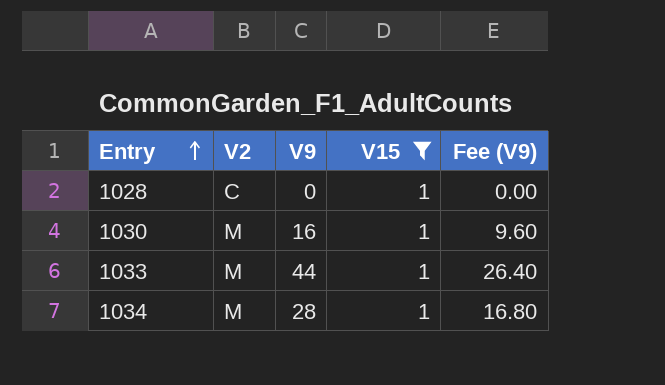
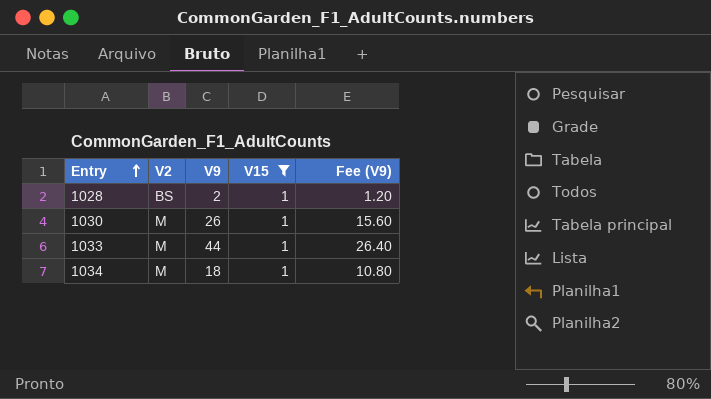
1028 | V2: C -> BS
1028 | V9: 0 -> 2
1028 | Fee (V9): 0.00 -> 1.20
1030 | V9: 16 -> 26
1030 | Fee (V9): 9.60 -> 15.60
1034 | V9: 28 -> 18
1034 | Fee (V9): 16.80 -> 10.80

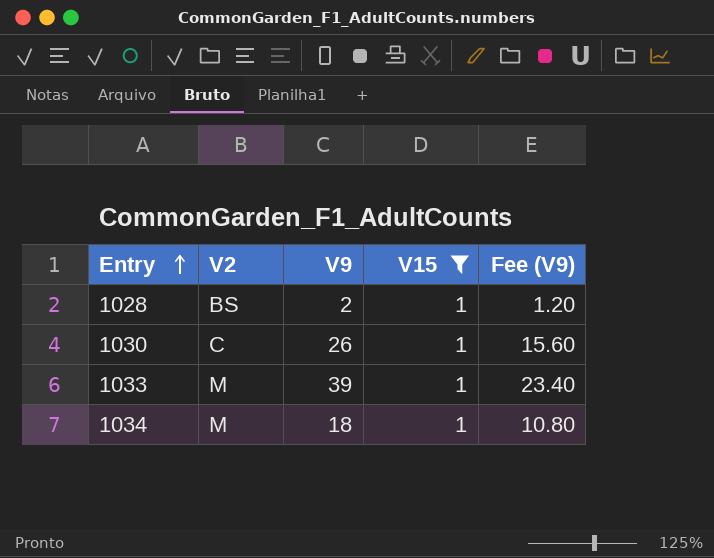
1030 | V2: M -> C
1033 | V9: 44 -> 39
1033 | Fee (V9): 26.40 -> 23.40

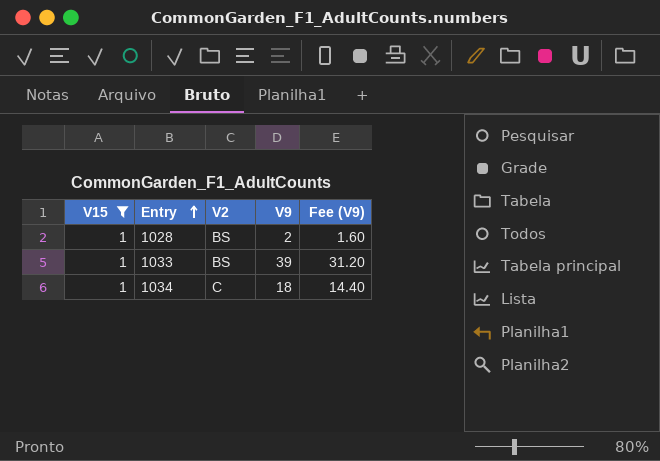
column V15 | position: 4 -> 1
column Fee (V9) | formula: [V9] * 0.6 -> [V9] * 0.8
row 1030: C | 26 | 1 | 15.60 -> none
1033 | V2: M -> BS
1034 | V2: M -> C

